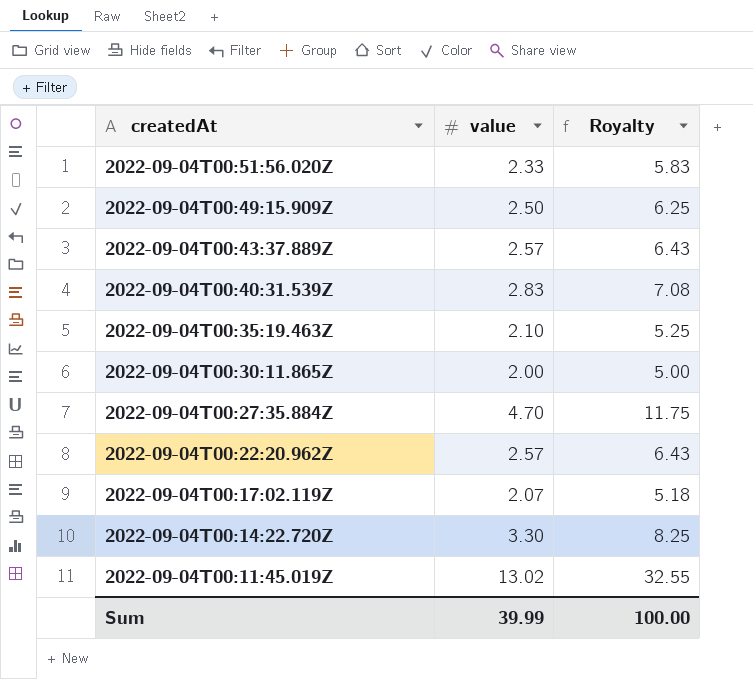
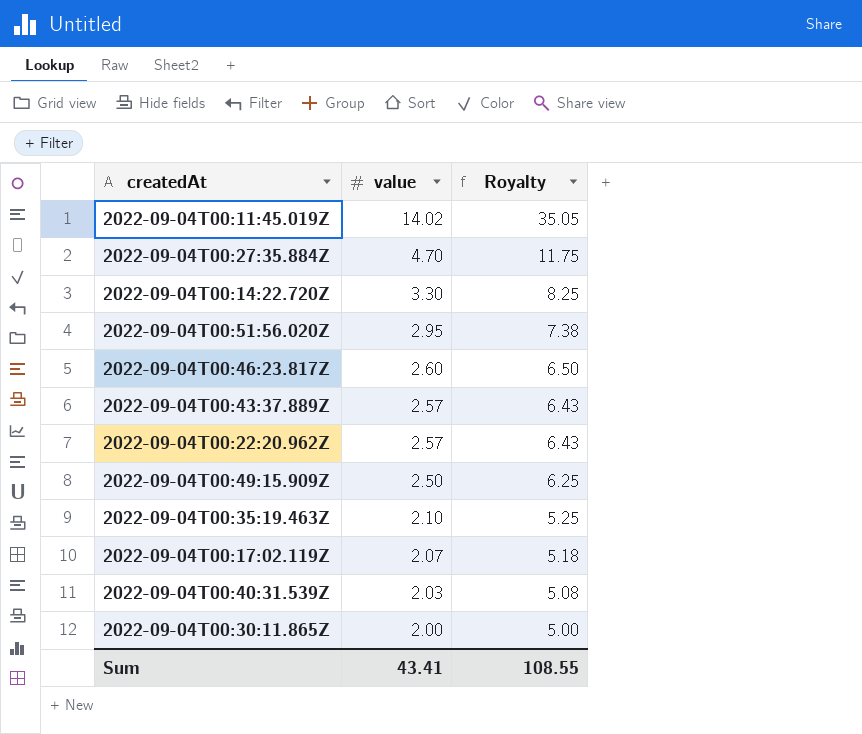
row order: createdAt descending -> value descending
2022-09-04T00:11:45.019Z | value: 13.02 -> 14.02
2022-09-04T00:11:45.019Z | Royalty: 32.55 -> 35.05
2022-09-04T00:51:56.020Z | value: 2.33 -> 2.95
2022-09-04T00:51:56.020Z | Royalty: 5.83 -> 7.38
row 2022-09-04T00:46:23.817Z: none -> 2.60 | 6.50
2022-09-04T00:40:31.539Z | value: 2.83 -> 2.03
2022-09-04T00:40:31.539Z | Royalty: 7.08 -> 5.08
Sum | value: 39.99 -> 43.41
Sum | Royalty: 100.00 -> 108.55

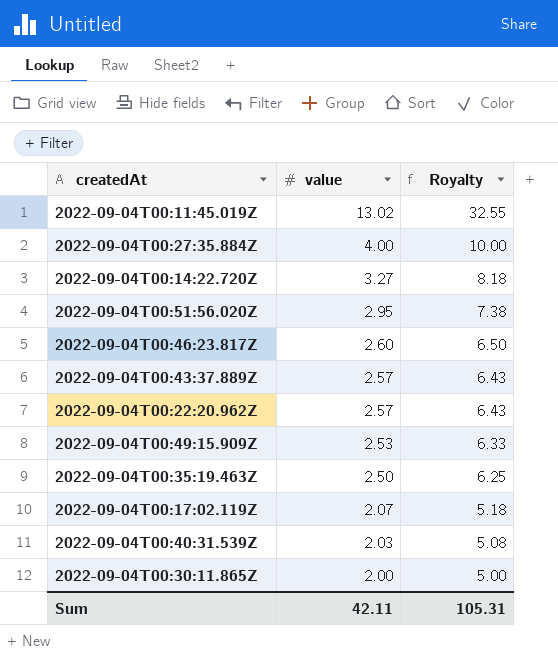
2022-09-04T00:11:45.019Z | value: 14.02 -> 13.02
2022-09-04T00:11:45.019Z | Royalty: 35.05 -> 32.55
2022-09-04T00:27:35.884Z | value: 4.70 -> 4.00
2022-09-04T00:27:35.884Z | Royalty: 11.75 -> 10.00
2022-09-04T00:14:22.720Z | value: 3.30 -> 3.27
2022-09-04T00:14:22.720Z | Royalty: 8.25 -> 8.18
2022-09-04T00:49:15.909Z | value: 2.50 -> 2.53
2022-09-04T00:49:15.909Z | Royalty: 6.25 -> 6.33
2022-09-04T00:35:19.463Z | value: 2.10 -> 2.50
2022-09-04T00:35:19.463Z | Royalty: 5.25 -> 6.25
Sum | value: 43.41 -> 42.11
Sum | Royalty: 108.55 -> 105.31

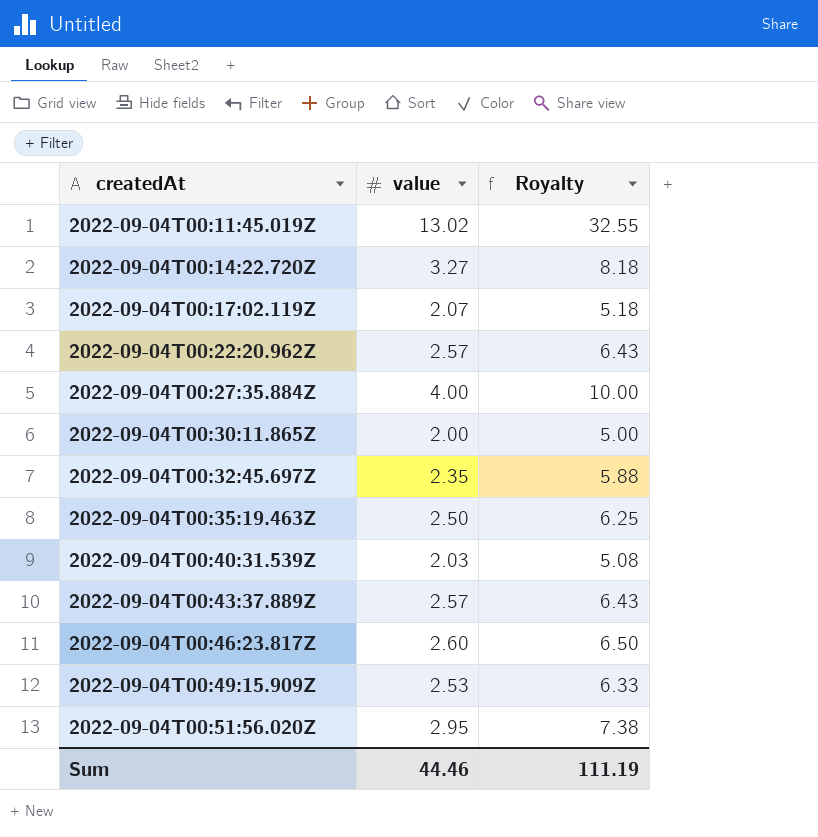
row order: value descending -> createdAt ascending
row 2022-09-04T00:32:45.697Z: none -> 2.35 | 5.88
Sum | value: 42.11 -> 44.46
Sum | Royalty: 105.31 -> 111.19

